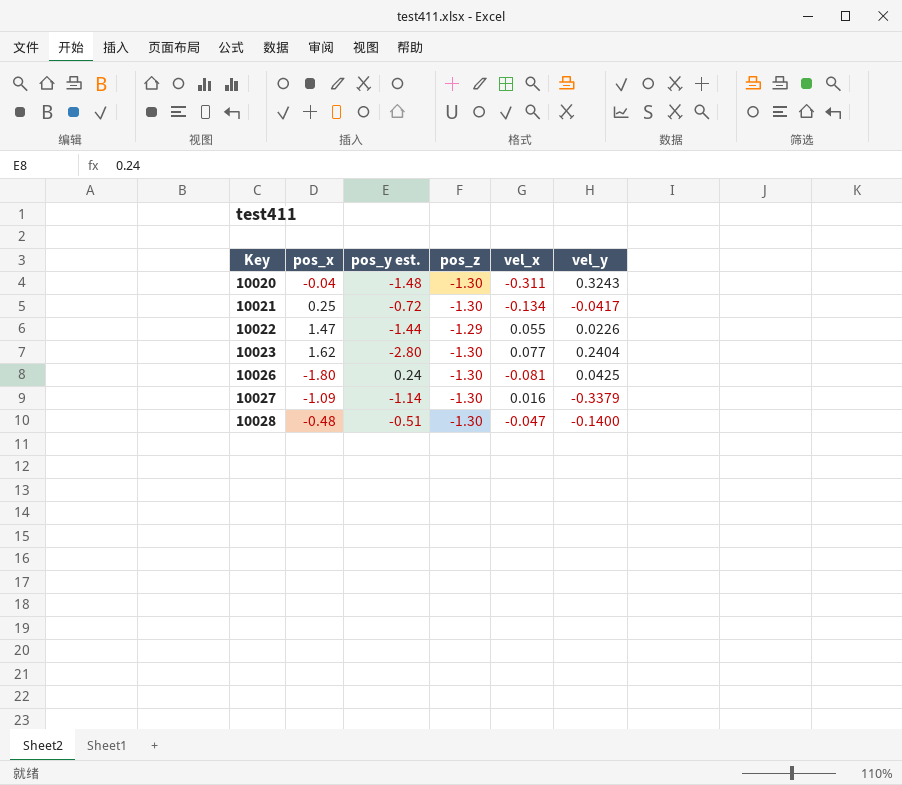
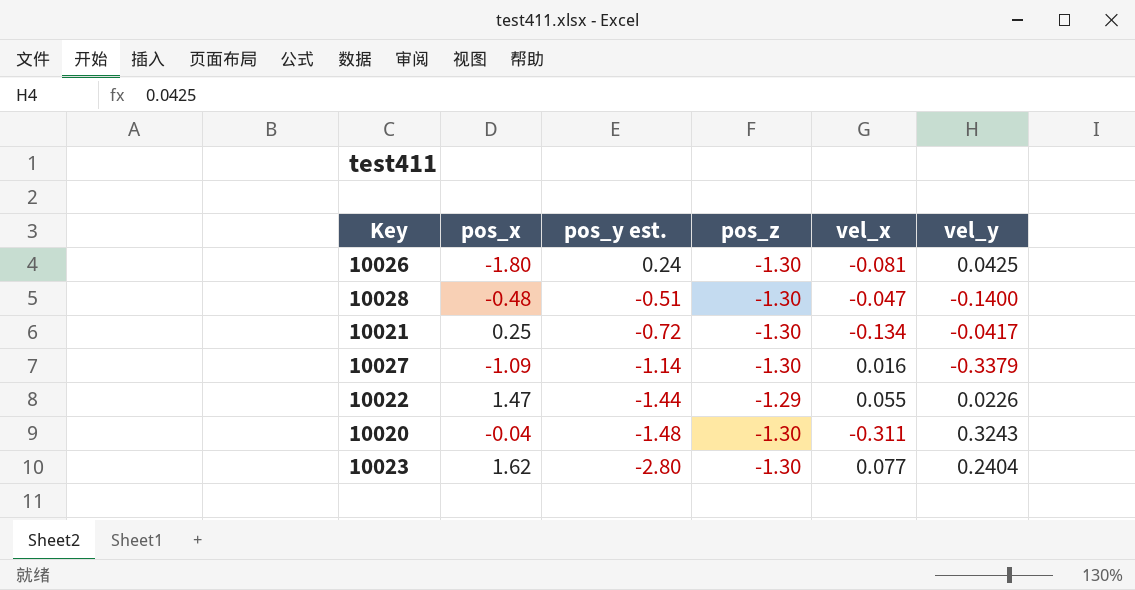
row order: Key ascending -> pos_y est. descending

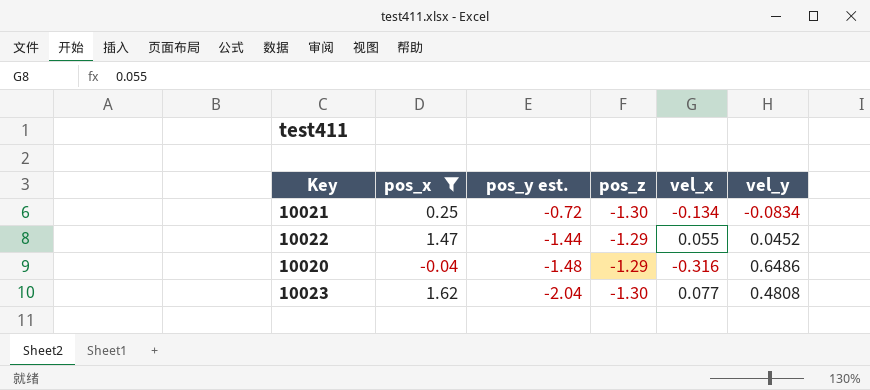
filter: none -> pos_x >= -0.04
10021 | vel_y: -0.0417 -> -0.0834
10022 | vel_y: 0.0226 -> 0.0452
10020 | pos_z: -1.30 -> -1.29
10020 | vel_x: -0.311 -> -0.316
10020 | vel_y: 0.3243 -> 0.6486
10023 | pos_y est.: -2.80 -> -2.04
10023 | vel_y: 0.2404 -> 0.4808

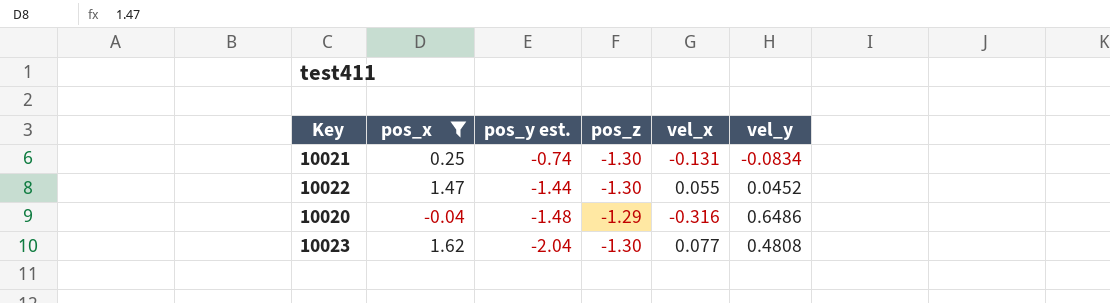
10021 | pos_y est.: -0.72 -> -0.74
10021 | vel_x: -0.134 -> -0.131
10022 | pos_z: -1.29 -> -1.30

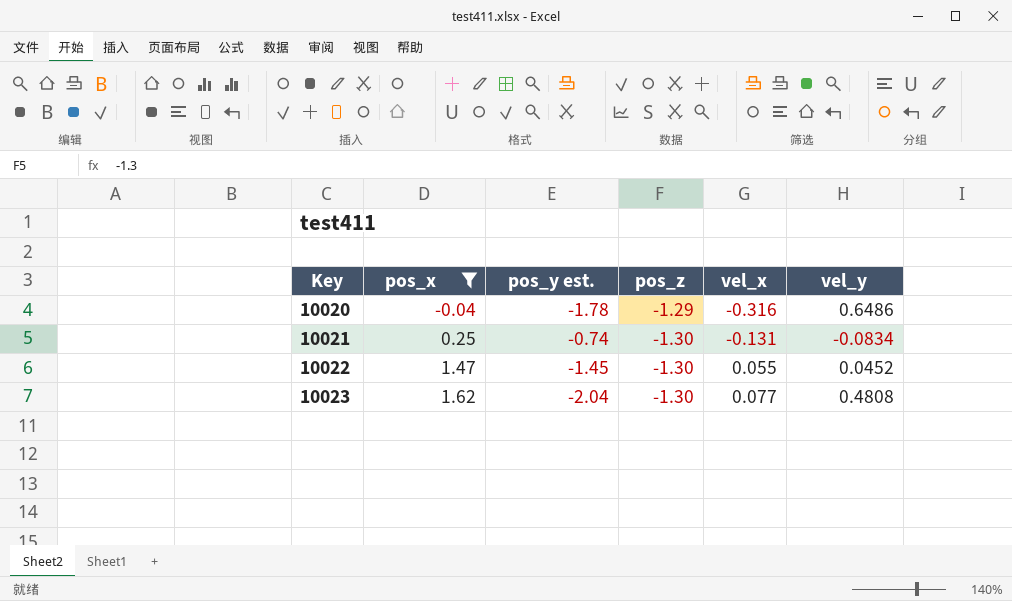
row order: pos_y est. descending -> Key ascending
10020 | pos_y est.: -1.48 -> -1.78
10022 | pos_y est.: -1.44 -> -1.45

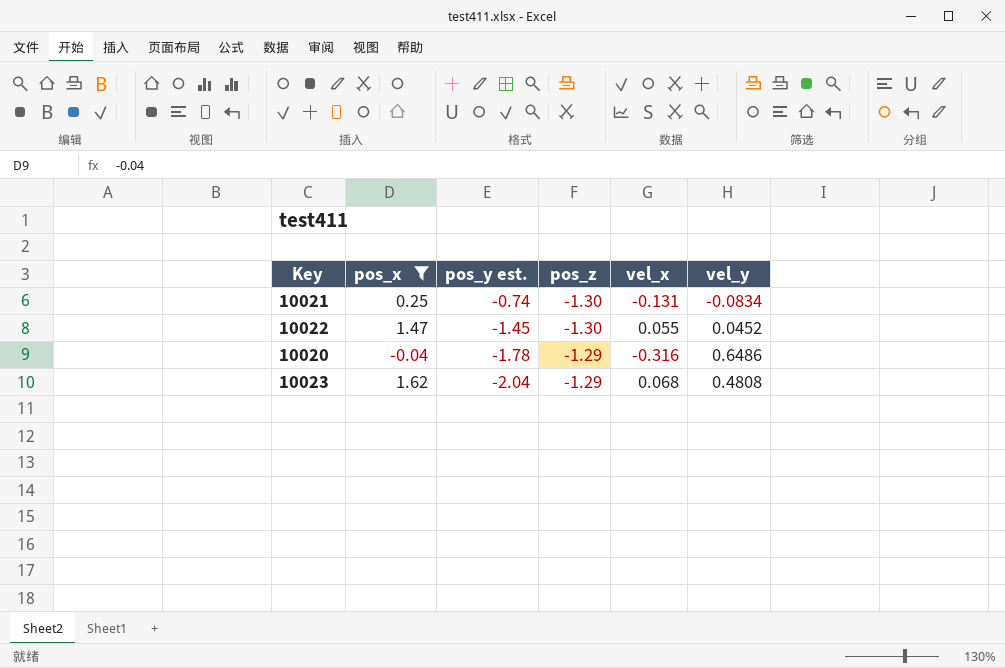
row order: Key ascending -> pos_y est. descending
10023 | pos_z: -1.30 -> -1.29
10023 | vel_x: 0.077 -> 0.068

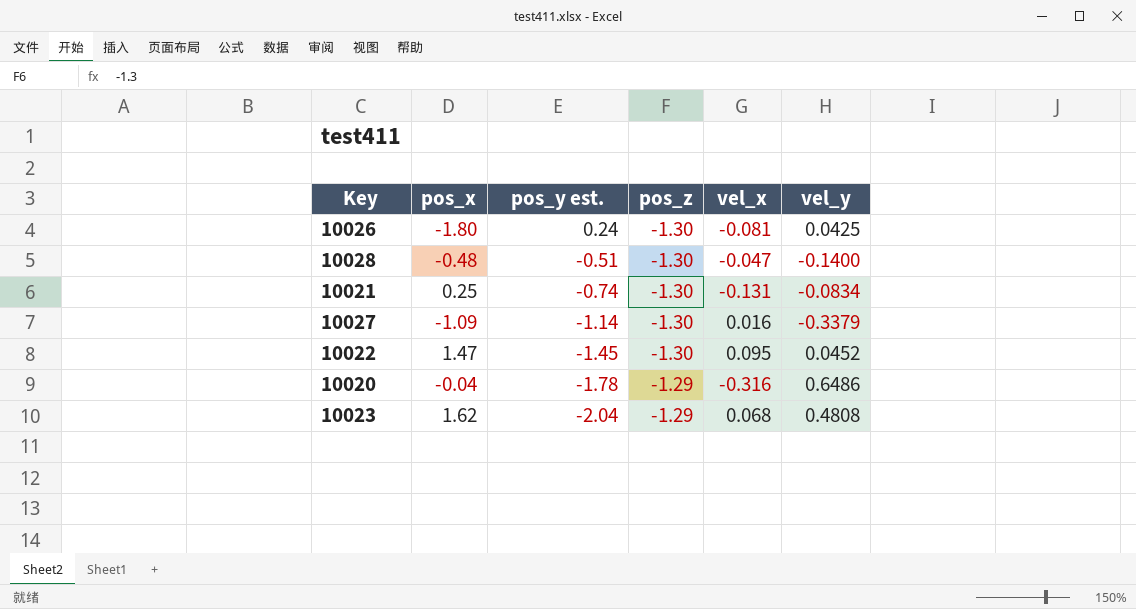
filter: pos_x >= -0.04 -> none
10022 | vel_x: 0.055 -> 0.095

